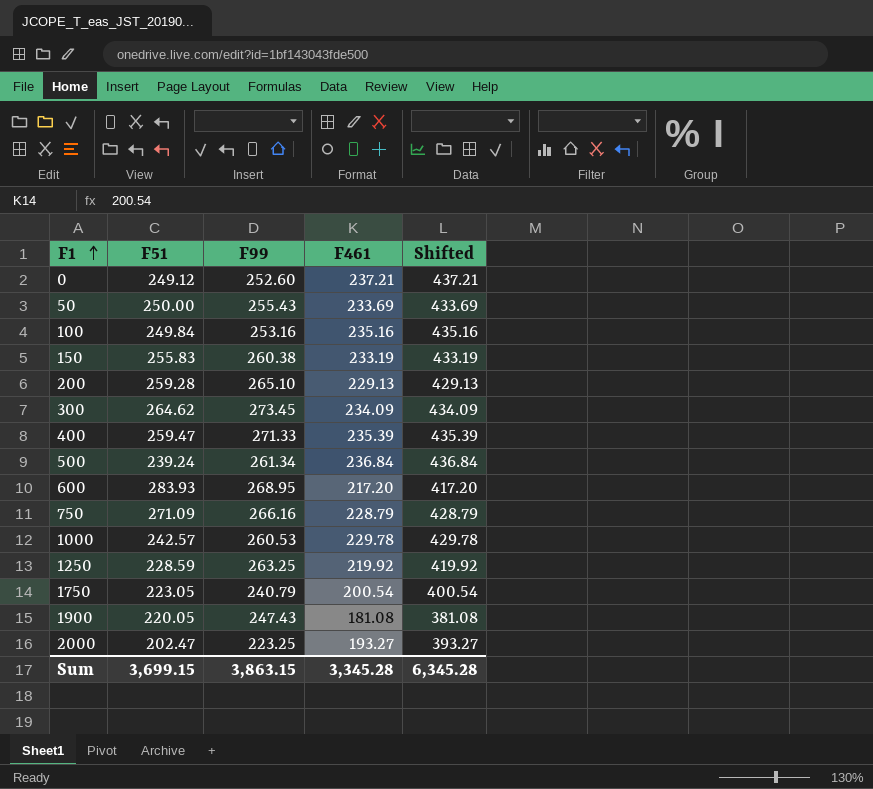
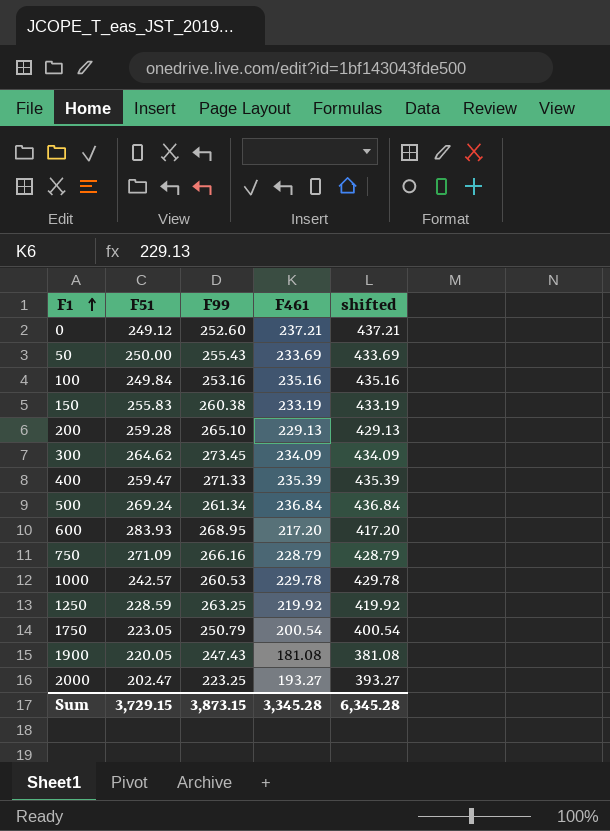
column name: Shifted -> shifted
500 | F51: 239.24 -> 269.24
1750 | F99: 240.79 -> 250.79
Sum | F51: 3,699.15 -> 3,729.15
Sum | F99: 3,863.15 -> 3,873.15

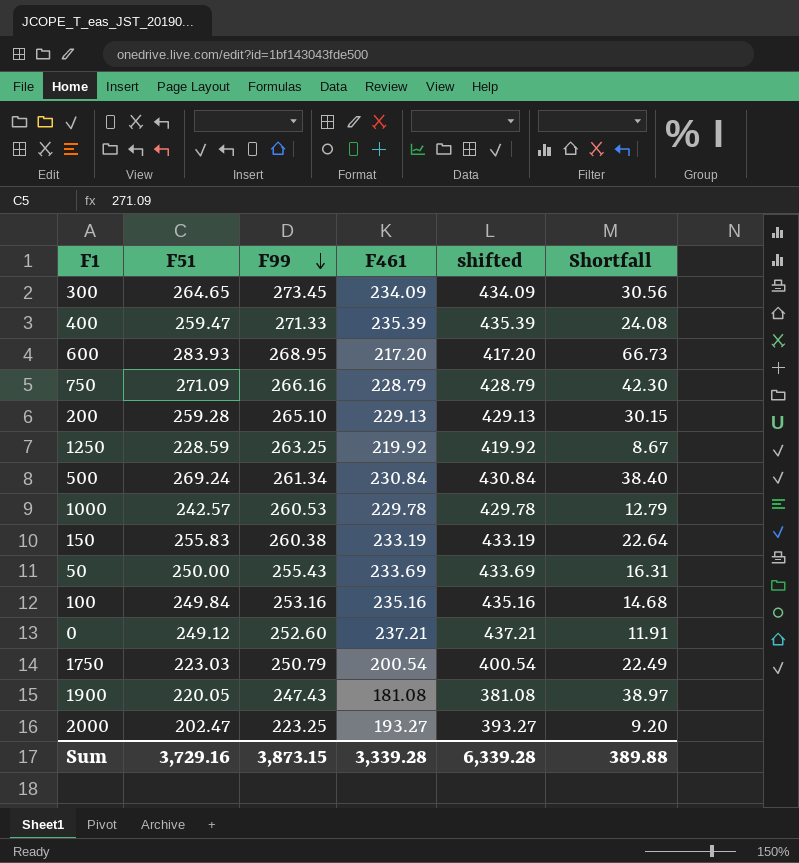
row order: F1 ascending -> F99 descending
column Shortfall | formula: none -> [F51] - [F461]
300 | F51: 264.62 -> 264.65
500 | F461: 236.84 -> 230.84
500 | shifted: 436.84 -> 430.84
1750 | F51: 223.05 -> 223.03
Sum | F51: 3,729.15 -> 3,729.16
Sum | F461: 3,345.28 -> 3,339.28
Sum | shifted: 6,345.28 -> 6,339.28

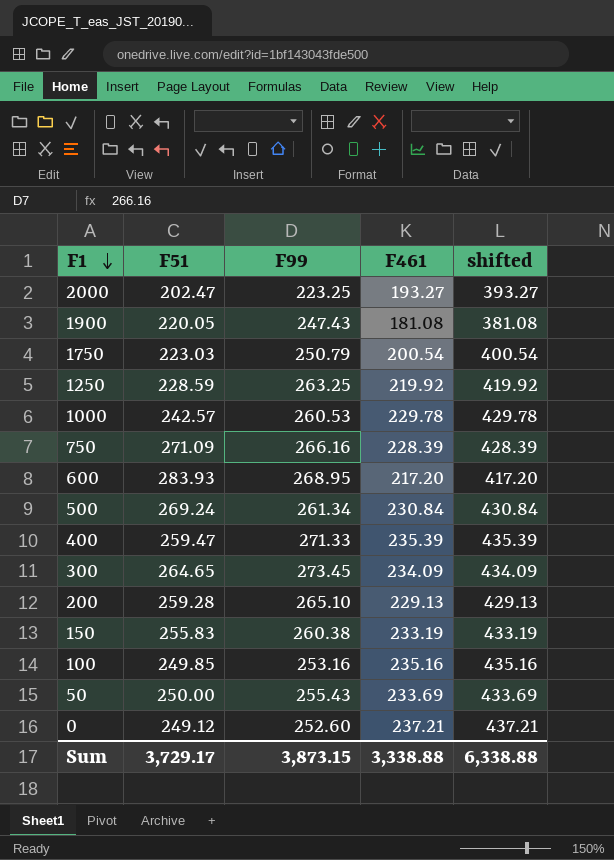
row order: F99 descending -> F1 descending
column Shortfall | formula: [F51] - [F461] -> none
750 | F461: 228.79 -> 228.39
750 | shifted: 428.79 -> 428.39
100 | F51: 249.84 -> 249.85
Sum | F51: 3,729.16 -> 3,729.17
Sum | F461: 3,339.28 -> 3,338.88
Sum | shifted: 6,339.28 -> 6,338.88

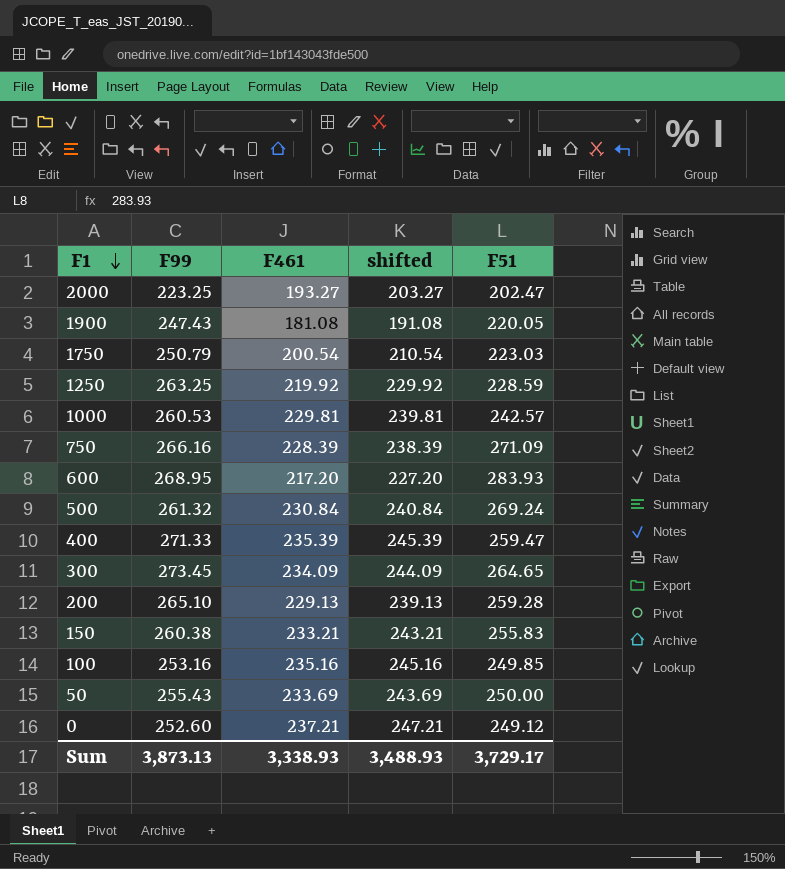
column shifted | formula: [F461] + 200 -> [F461] + 10
column F51 | position: 2 -> 5
1000 | F461: 229.78 -> 229.81
500 | F99: 261.34 -> 261.32
150 | F461: 233.19 -> 233.21
Sum | F99: 3,873.15 -> 3,873.13
Sum | F461: 3,338.88 -> 3,338.93
Sum | shifted: 6,338.88 -> 3,488.93

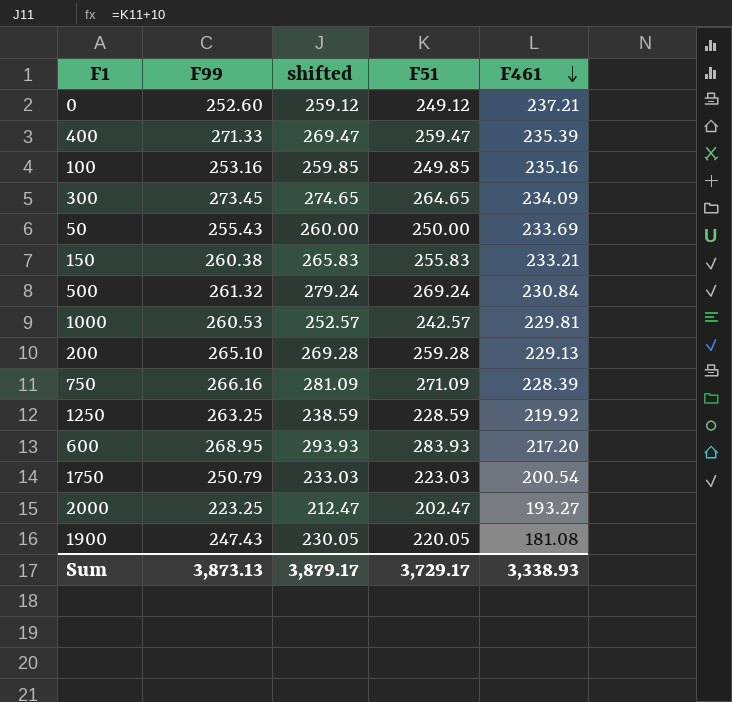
row order: F1 descending -> F461 descending
column shifted | formula: [F461] + 10 -> [F51] + 10
column F461 | position: 3 -> 5
Sum | shifted: 3,488.93 -> 3,879.17

